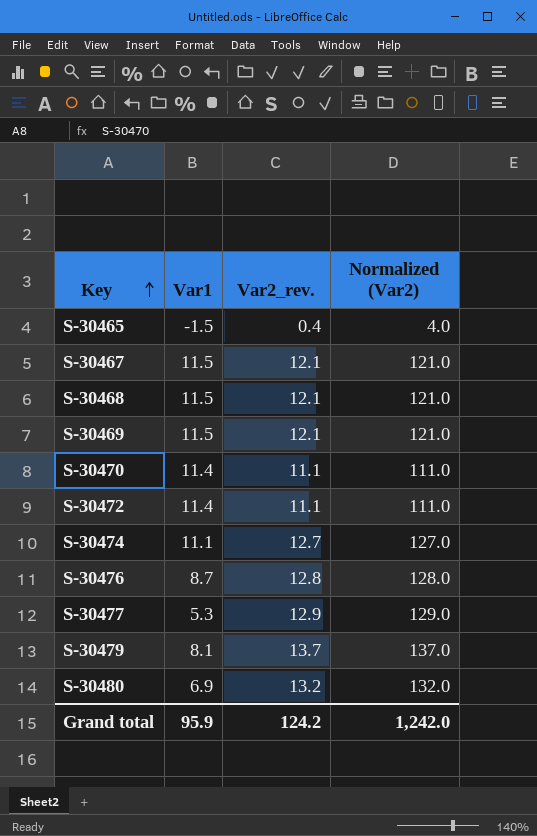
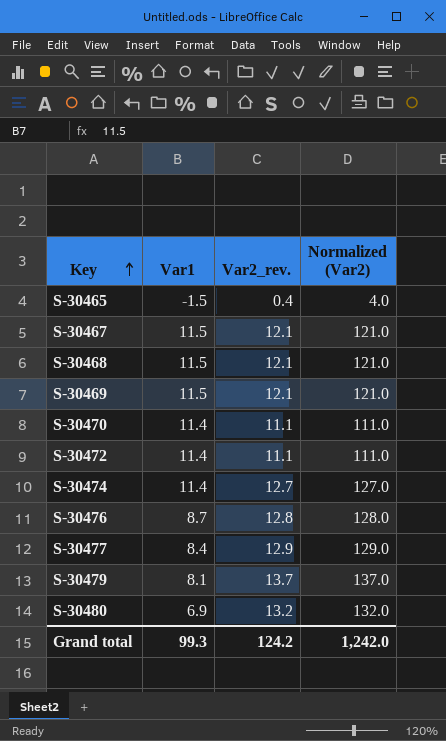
S-30474 | Var1: 11.1 -> 11.4
S-30477 | Var1: 5.3 -> 8.4
Grand total | Var1: 95.9 -> 99.3

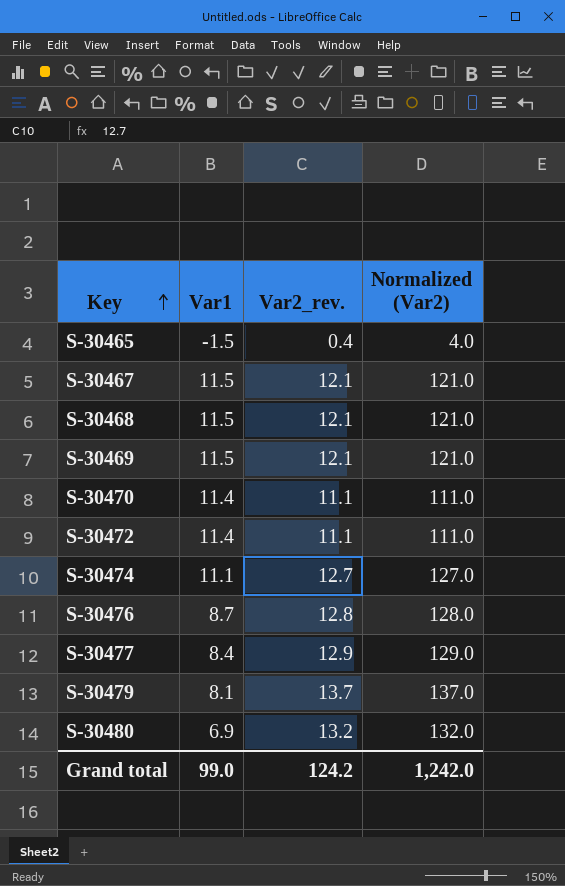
S-30474 | Var1: 11.4 -> 11.1
Grand total | Var1: 99.3 -> 99.0

